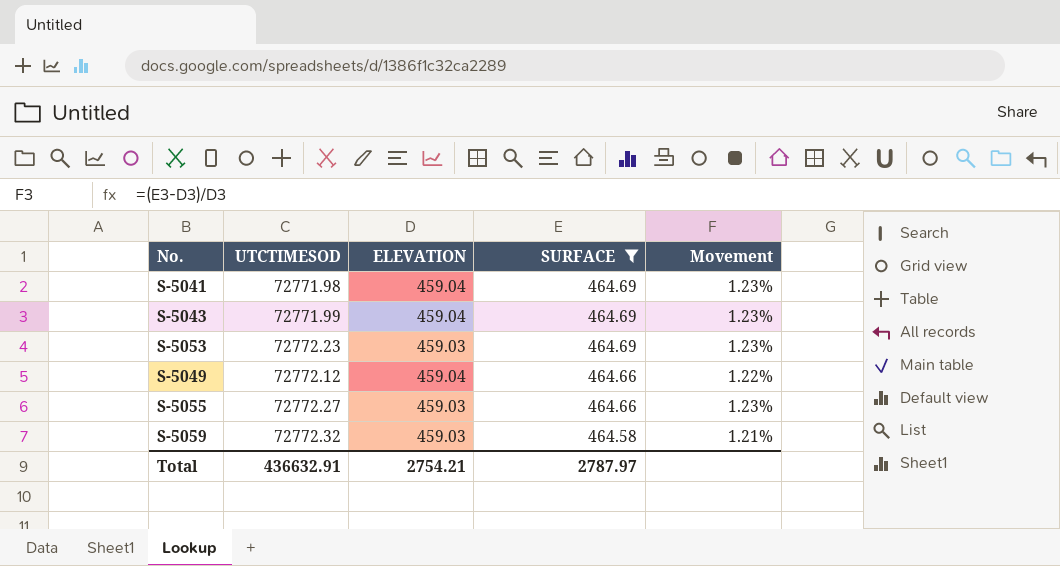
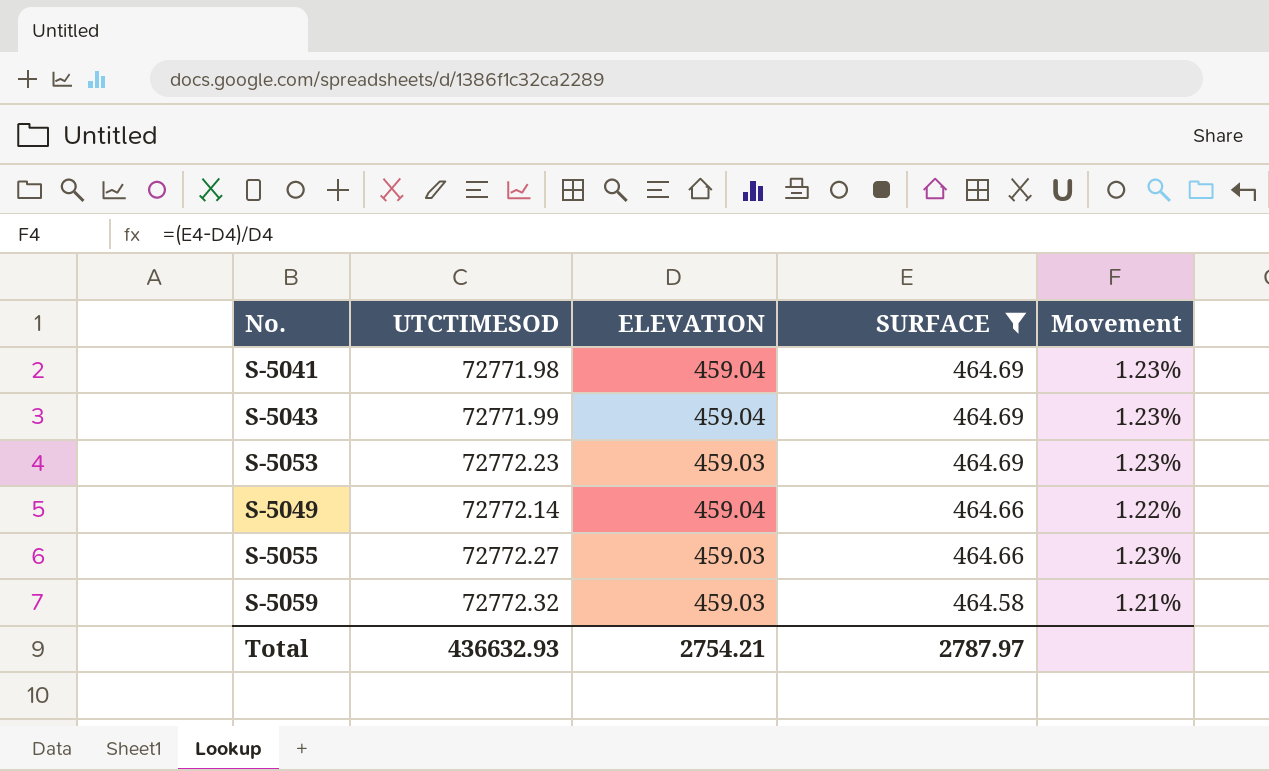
S-5049 | UTCTIMESOD: 72772.12 -> 72772.14
Total | UTCTIMESOD: 436632.91 -> 436632.93

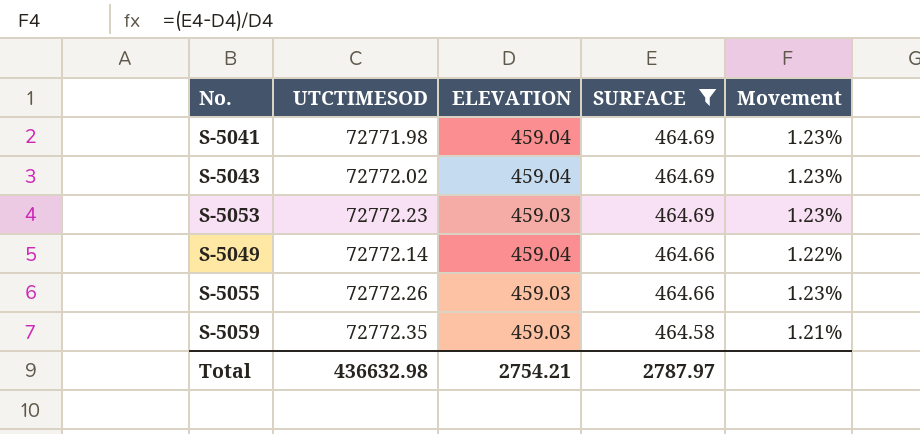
S-5043 | UTCTIMESOD: 72771.99 -> 72772.02
S-5055 | UTCTIMESOD: 72772.27 -> 72772.26
S-5059 | UTCTIMESOD: 72772.32 -> 72772.35
Total | UTCTIMESOD: 436632.93 -> 436632.98

